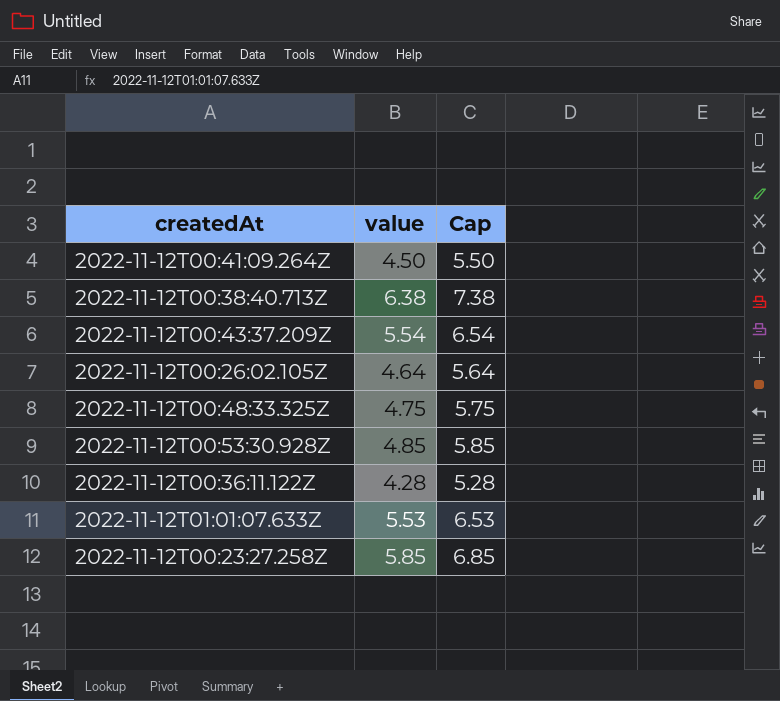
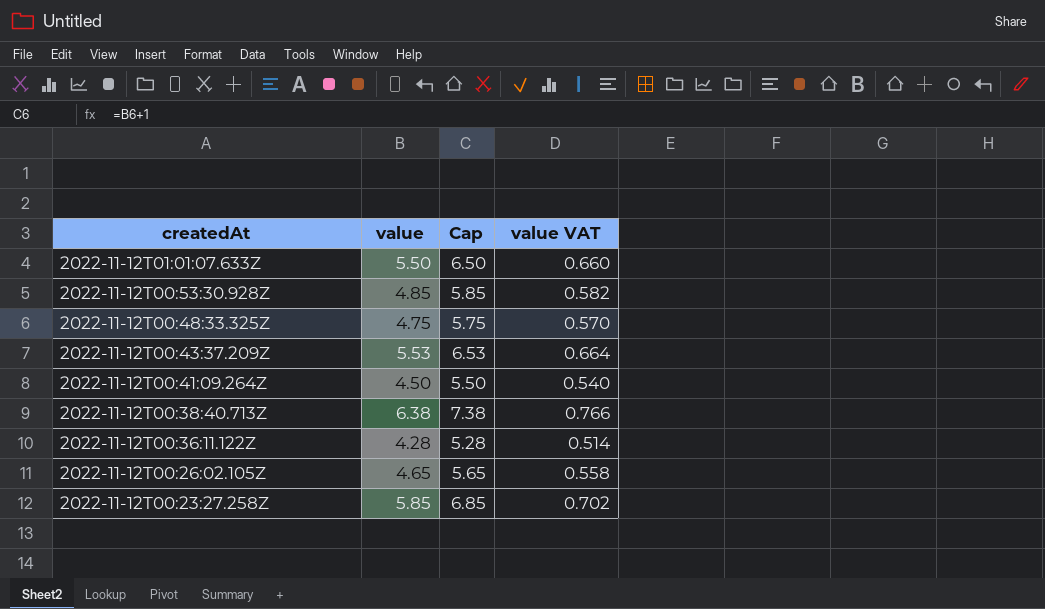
row order: none -> createdAt descending
column value VAT | formula: none -> [value] * 0.12
2022-11-12T01:01:07.633Z | value: 5.53 -> 5.50
2022-11-12T01:01:07.633Z | Cap: 6.53 -> 6.50
2022-11-12T00:43:37.209Z | value: 5.54 -> 5.53
2022-11-12T00:43:37.209Z | Cap: 6.54 -> 6.53
2022-11-12T00:26:02.105Z | value: 4.64 -> 4.65
2022-11-12T00:26:02.105Z | Cap: 5.64 -> 5.65

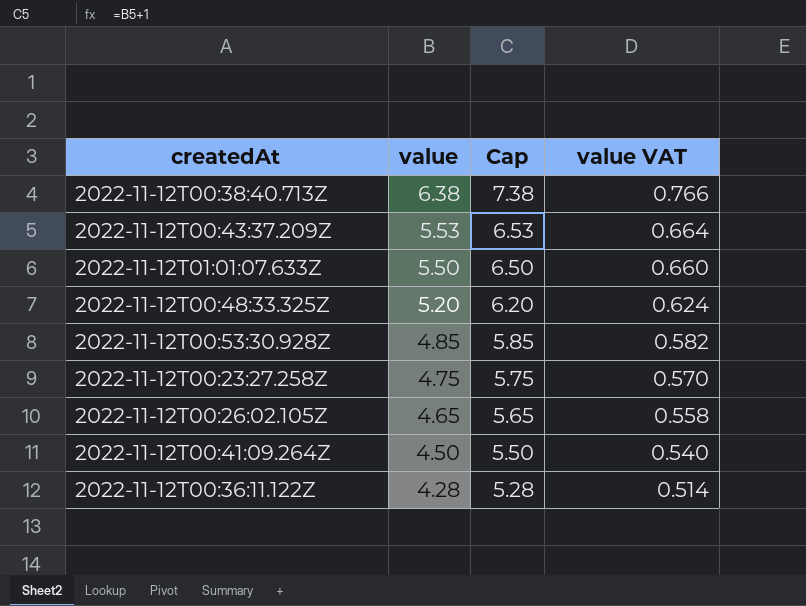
row order: createdAt descending -> value descending
2022-11-12T00:48:33.325Z | value: 4.75 -> 5.20
2022-11-12T00:48:33.325Z | Cap: 5.75 -> 6.20
2022-11-12T00:48:33.325Z | value VAT: 0.570 -> 0.624
2022-11-12T00:23:27.258Z | value: 5.85 -> 4.75
2022-11-12T00:23:27.258Z | Cap: 6.85 -> 5.75
2022-11-12T00:23:27.258Z | value VAT: 0.702 -> 0.570

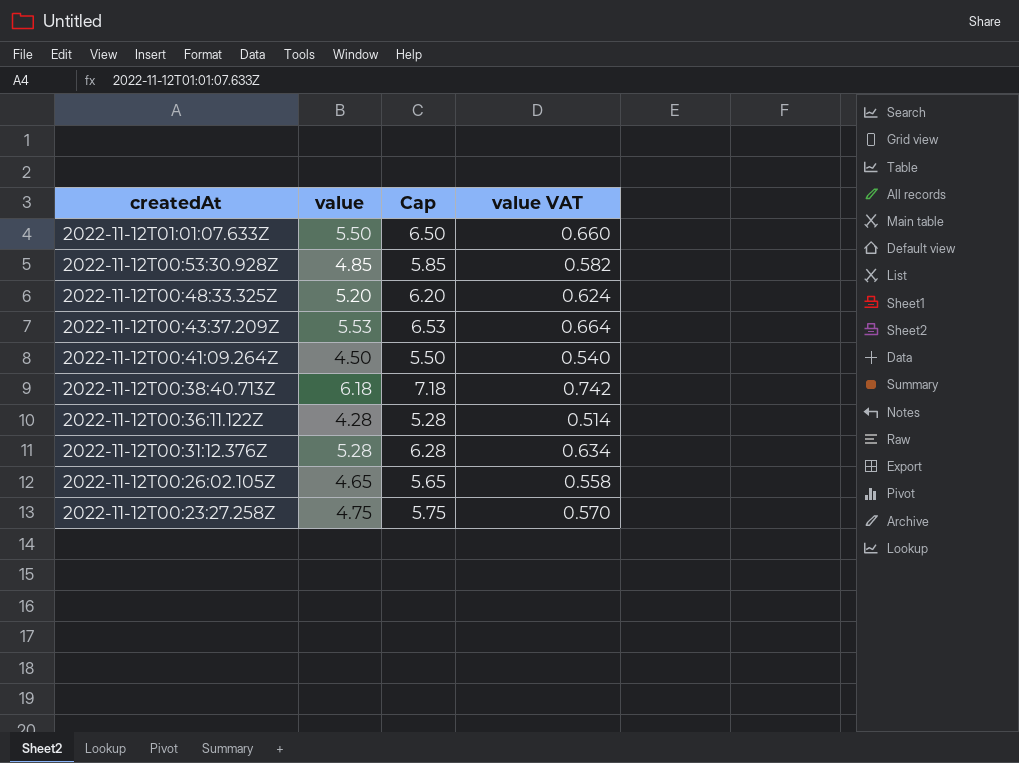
row order: value descending -> createdAt descending
2022-11-12T00:38:40.713Z | value: 6.38 -> 6.18
2022-11-12T00:38:40.713Z | Cap: 7.38 -> 7.18
2022-11-12T00:38:40.713Z | value VAT: 0.766 -> 0.742
row 2022-11-12T00:31:12.376Z: none -> 5.28 | 6.28 | 0.634

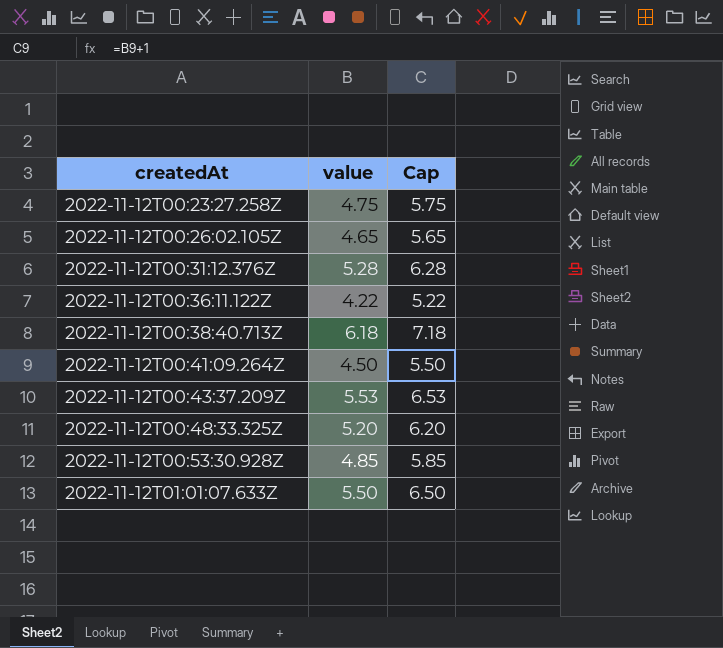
row order: createdAt descending -> createdAt ascending
column value VAT | formula: [value] * 0.12 -> none
2022-11-12T00:36:11.122Z | value: 4.28 -> 4.22
2022-11-12T00:36:11.122Z | Cap: 5.28 -> 5.22

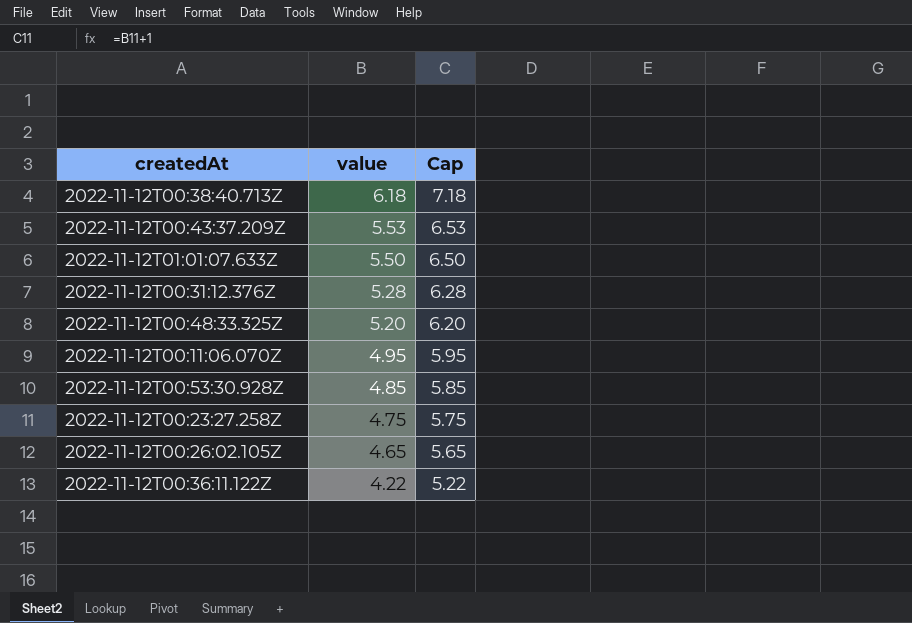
row order: createdAt ascending -> value descending
row 2022-11-12T00:41:09.264Z: 4.50 | 5.50 -> none
row 2022-11-12T00:11:06.070Z: none -> 4.95 | 5.95

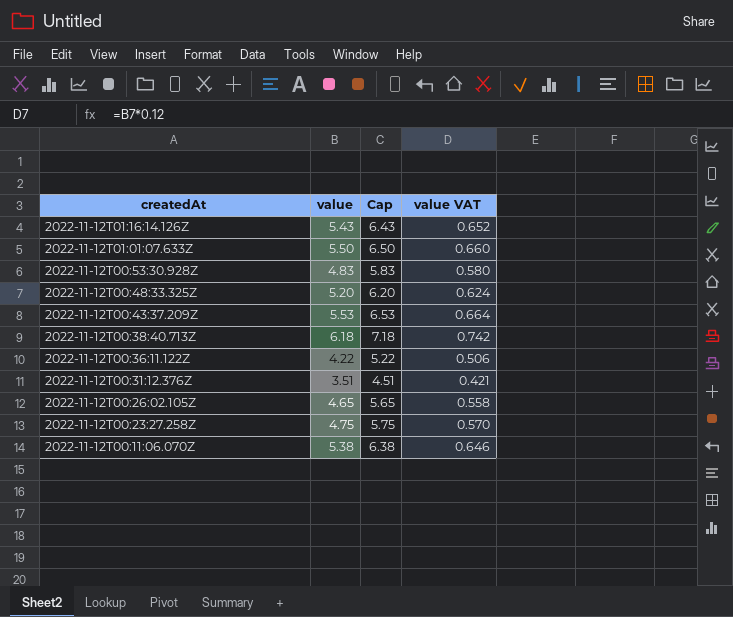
row order: value descending -> createdAt descending
column value VAT | formula: none -> [value] * 0.12
row 2022-11-12T01:16:14.126Z: none -> 5.43 | 6.43 | 0.652
2022-11-12T00:53:30.928Z | value: 4.85 -> 4.83
2022-11-12T00:53:30.928Z | Cap: 5.85 -> 5.83
2022-11-12T00:31:12.376Z | value: 5.28 -> 3.51
2022-11-12T00:31:12.376Z | Cap: 6.28 -> 4.51
2022-11-12T00:11:06.070Z | value: 4.95 -> 5.38
2022-11-12T00:11:06.070Z | Cap: 5.95 -> 6.38

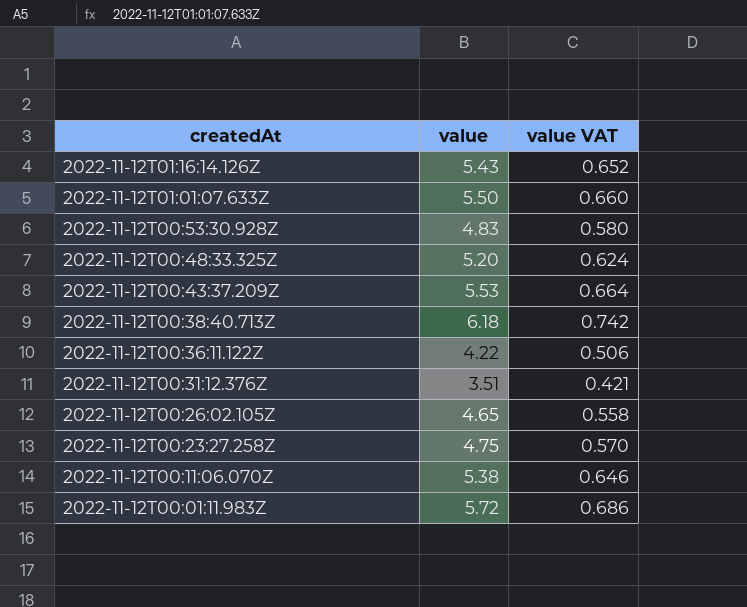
column Cap | formula: [value] + 1 -> none
row 2022-11-12T00:01:11.983Z: none -> 5.72 | 0.686

